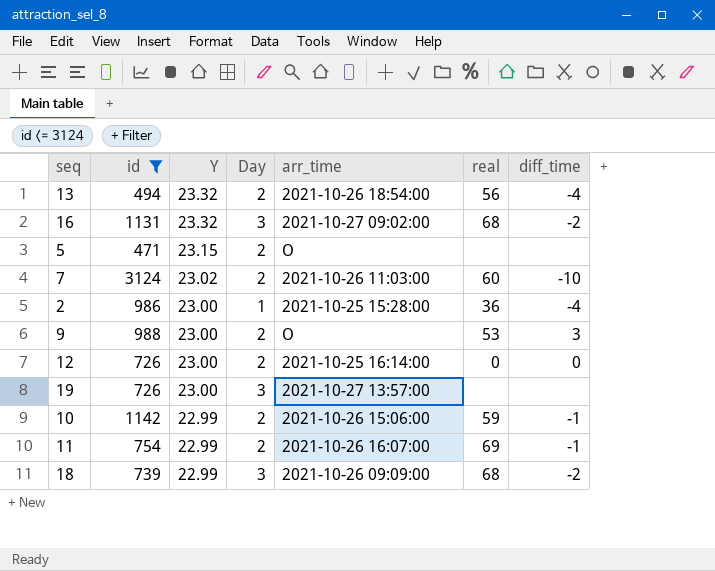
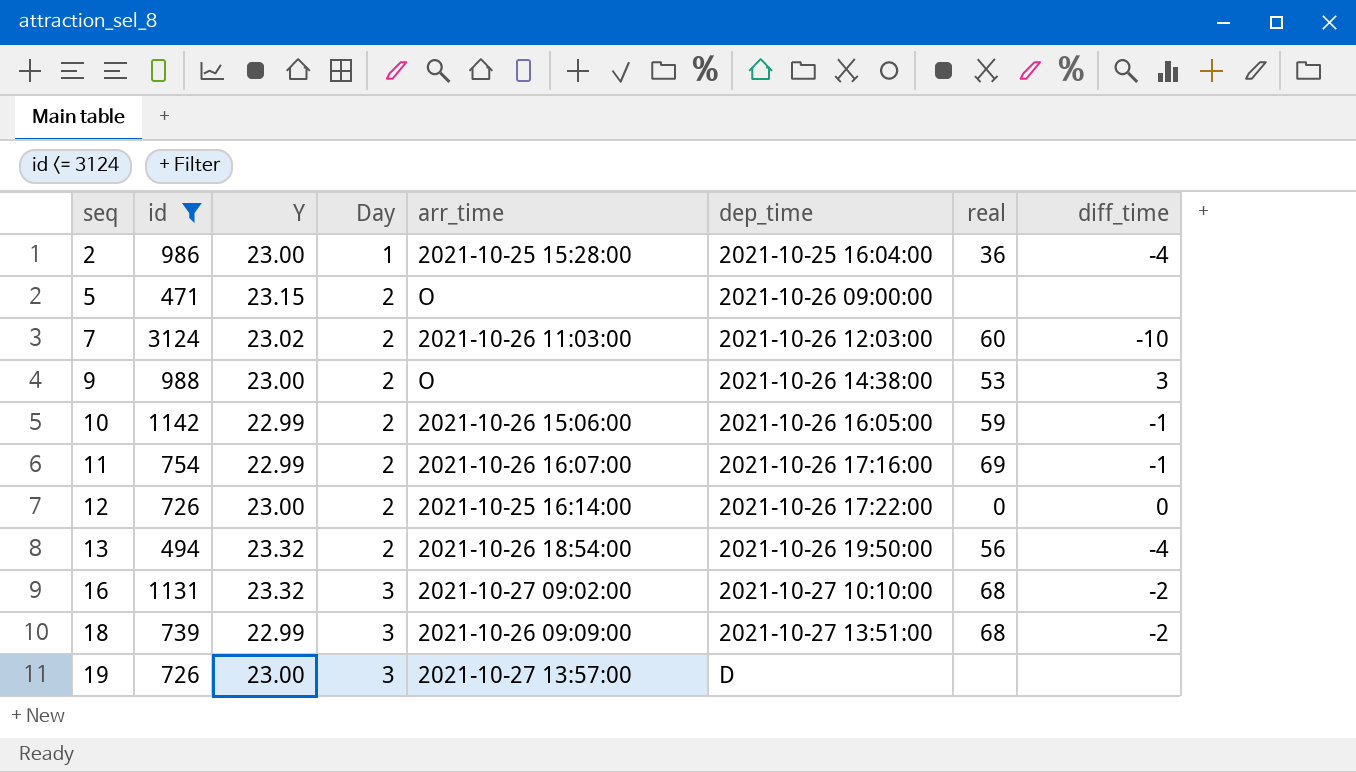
row order: Y descending -> seq ascending
column dep_time | position: none -> 6

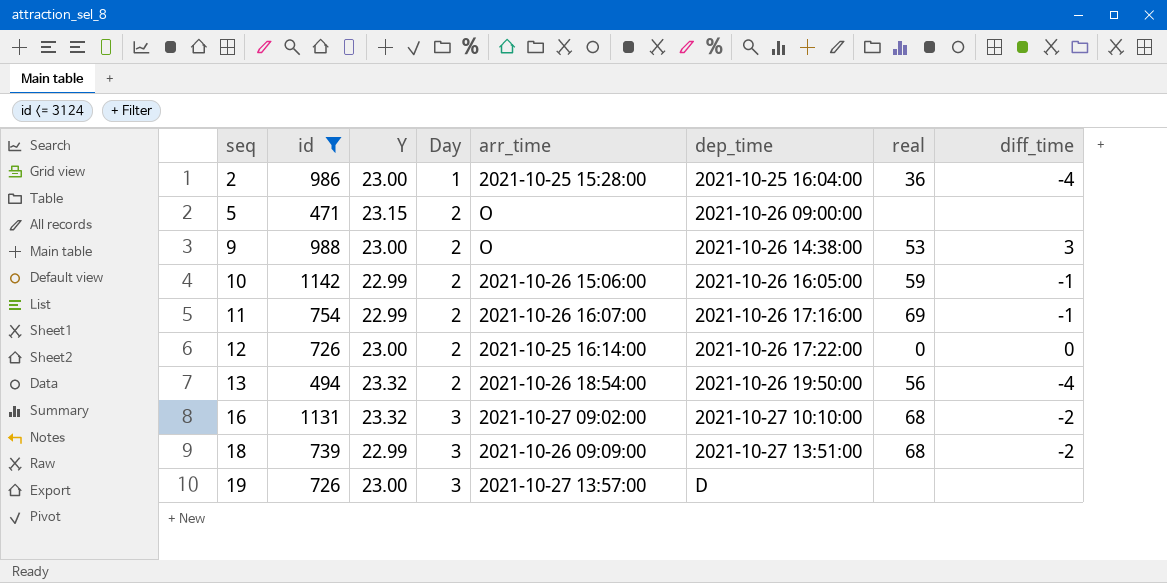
row 7: 3124 | 23.02 | 2 | 2021-10-26 11:03:00 | 2021-10-26 12:03:00 | 60 | -10 -> none

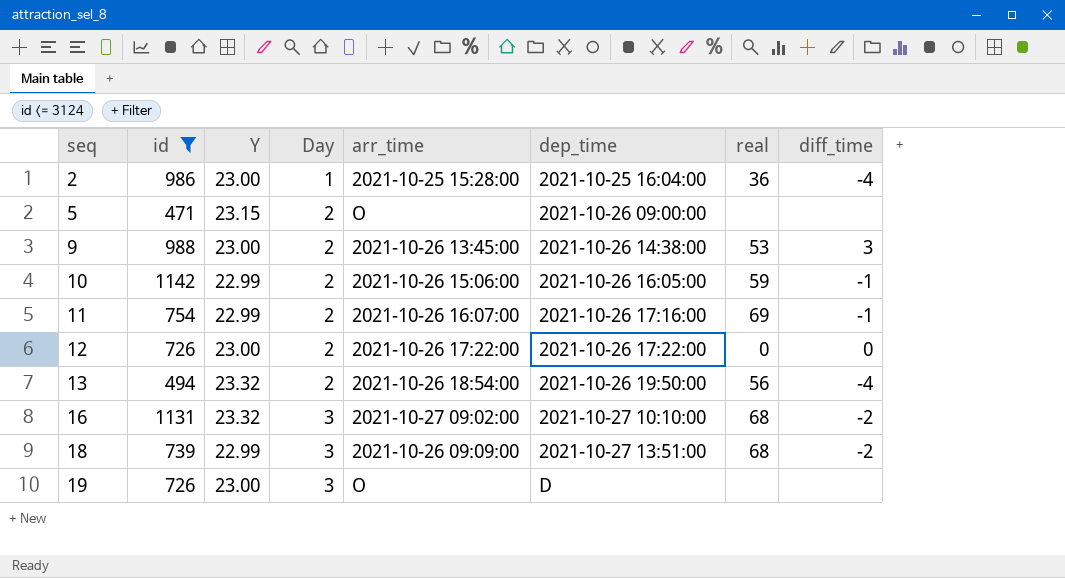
9 | arr_time: O -> 2021-10-26 13:45:00
12 | arr_time: 2021-10-25 16:14:00 -> 2021-10-26 17:22:00
19 | arr_time: 2021-10-27 13:57:00 -> O

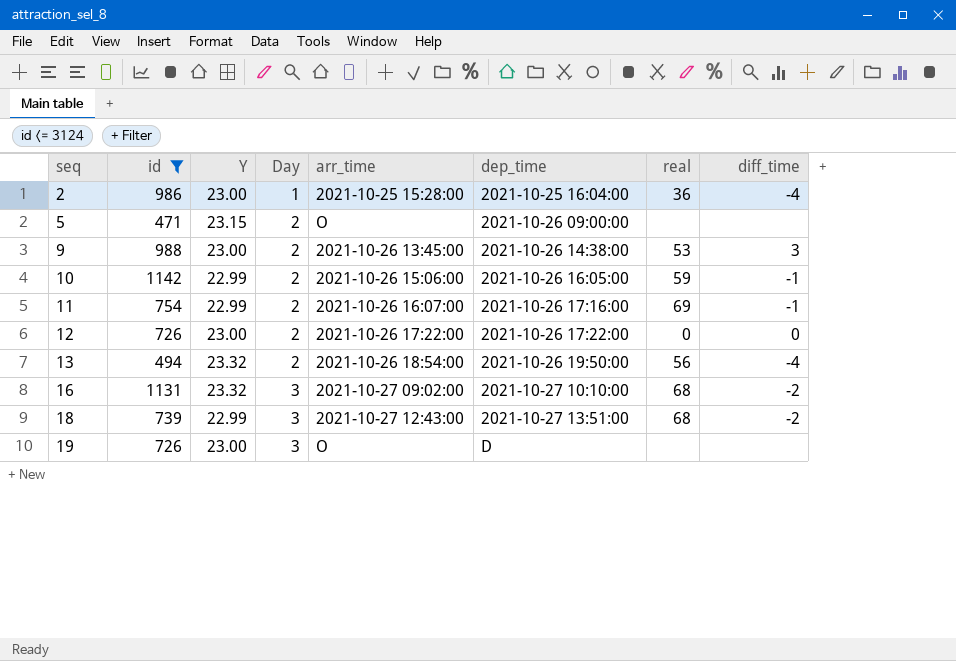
18 | arr_time: 2021-10-26 09:09:00 -> 2021-10-27 12:43:00

